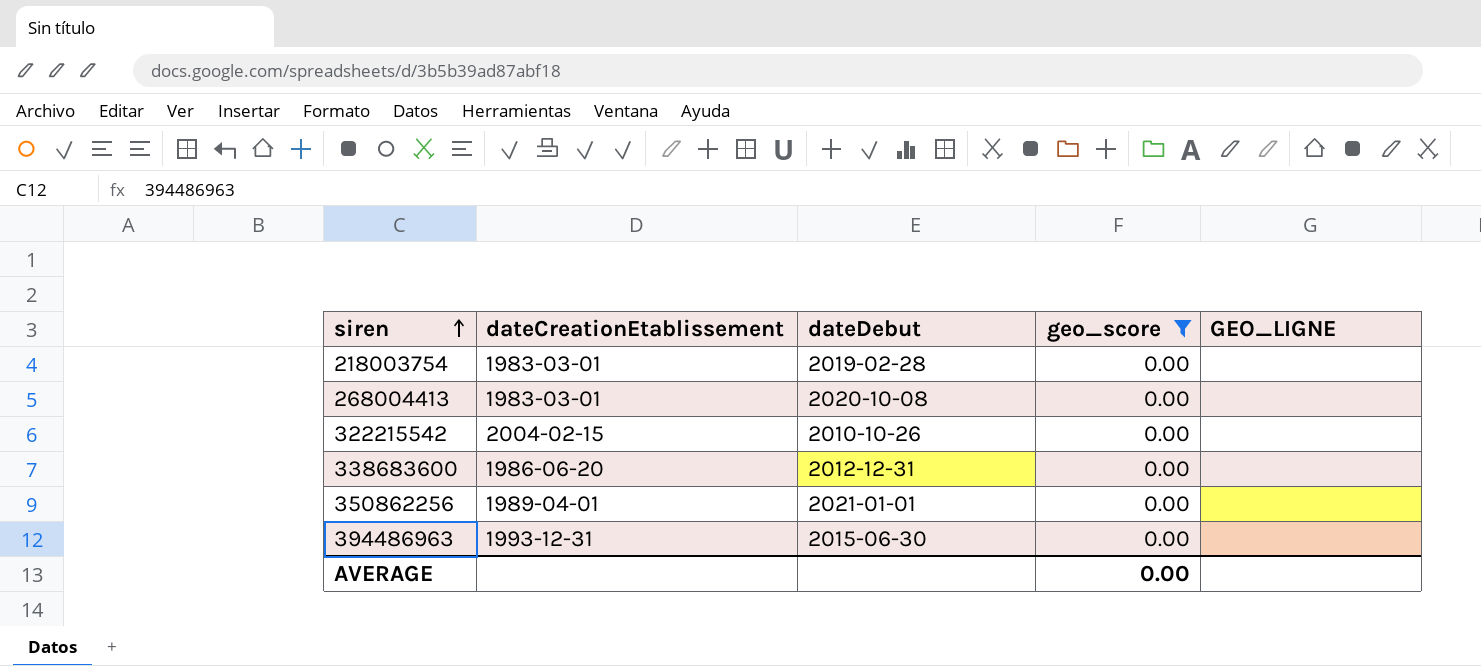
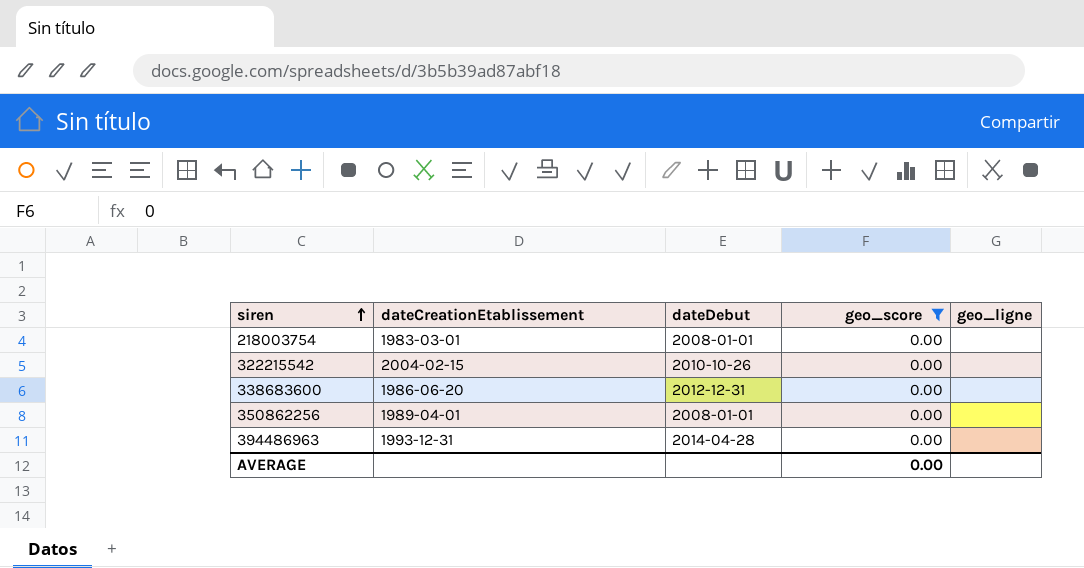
column name: GEO_LIGNE -> geo_ligne
row 268004413: 1983-03-01 | 2020-10-08 | 0.00 | none -> none
218003754 | dateDebut: 2019-02-28 -> 2008-01-01
350862256 | dateDebut: 2021-01-01 -> 2008-01-01
394486963 | dateDebut: 2015-06-30 -> 2014-04-28

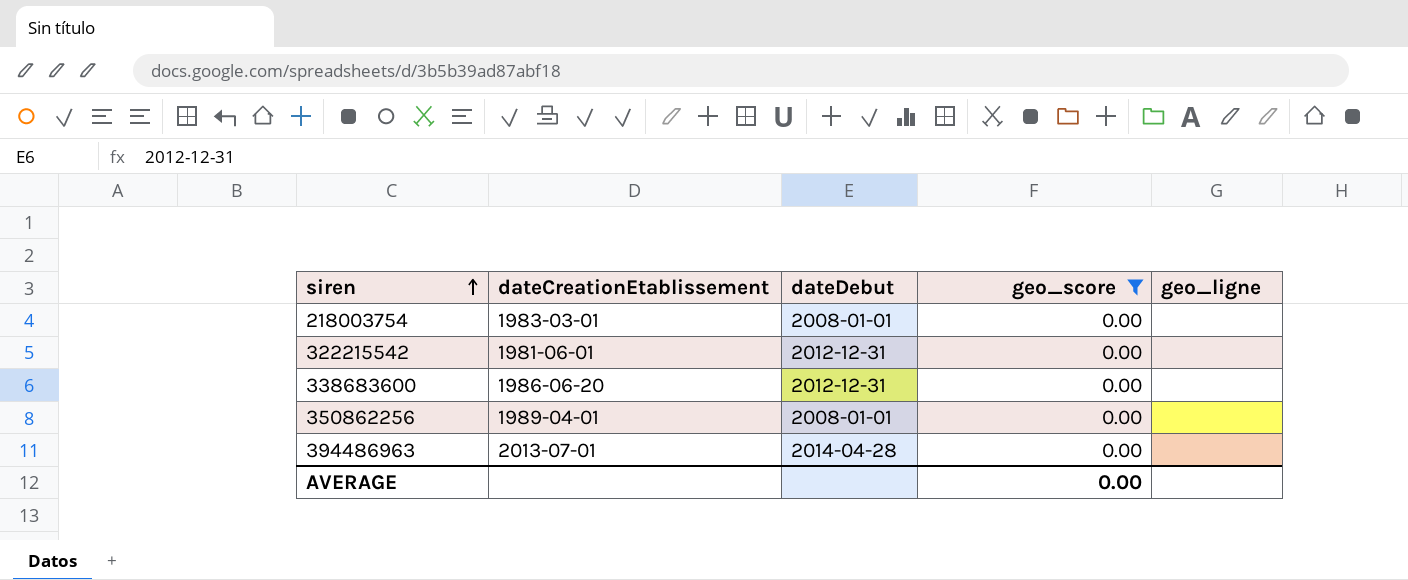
322215542 | dateCreationEtablissement: 2004-02-15 -> 1981-06-01
322215542 | dateDebut: 2010-10-26 -> 2012-12-31
394486963 | dateCreationEtablissement: 1993-12-31 -> 2013-07-01

